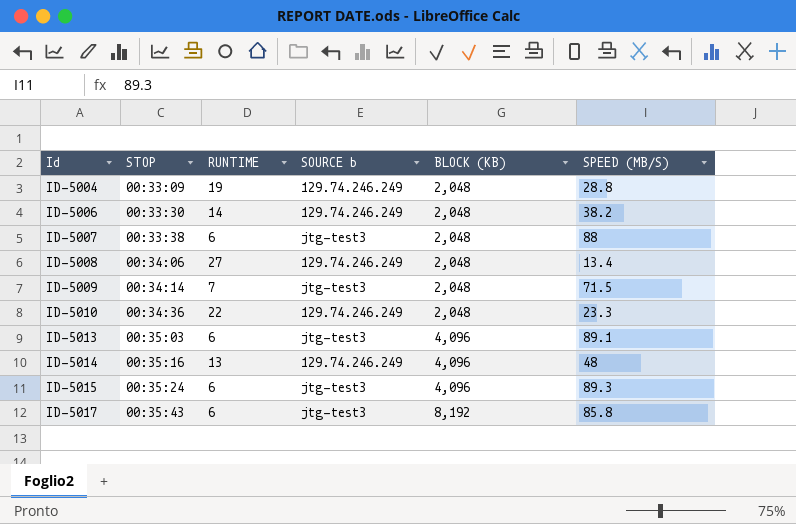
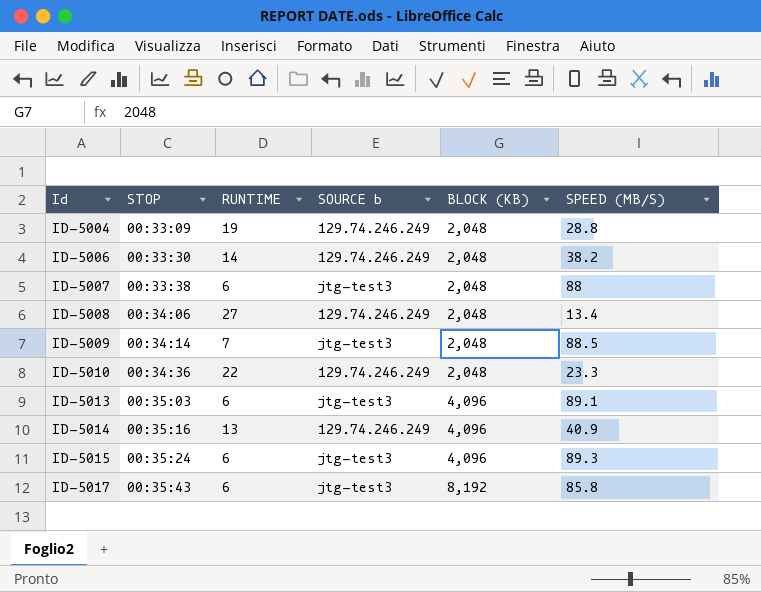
ID-5009 | SPEED (MB/S): 71.5 -> 88.5
ID-5014 | SPEED (MB/S): 48 -> 40.9

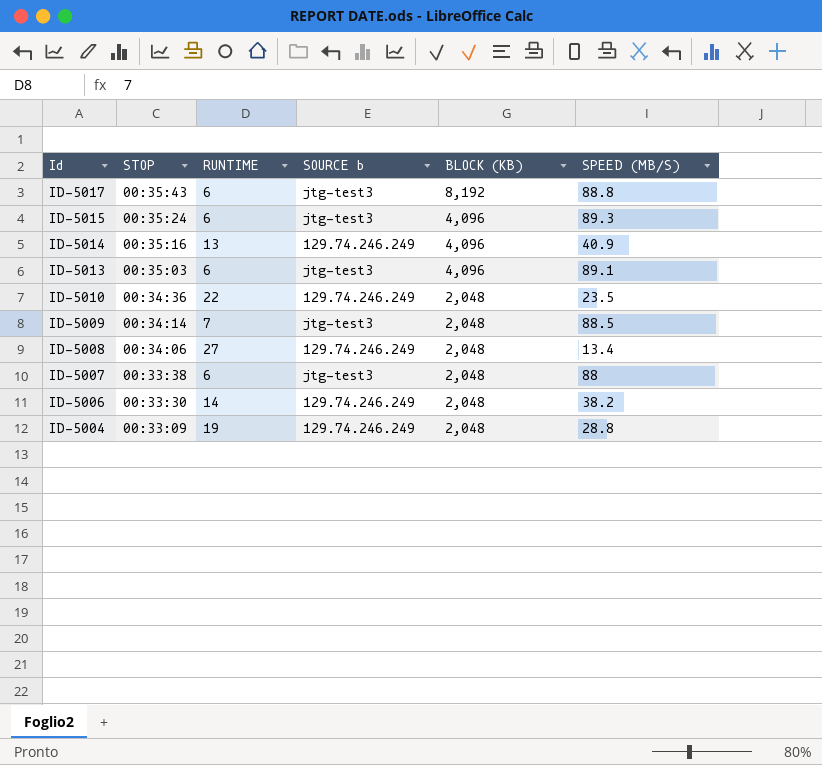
row order: Id ascending -> Id descending
ID-5017 | SPEED (MB/S): 85.8 -> 88.8
ID-5010 | SPEED (MB/S): 23.3 -> 23.5

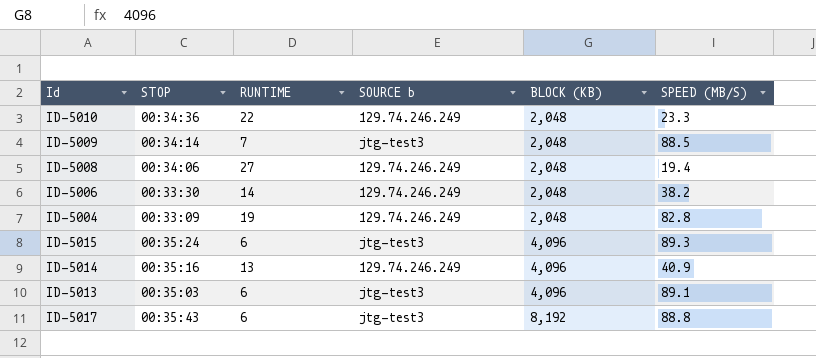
row order: Id descending -> BLOCK (KB) ascending
row ID-5007: 00:33:38 | 6 | jtg-test3 | 2,048 | 88 -> none
ID-5010 | SPEED (MB/S): 23.5 -> 23.3
ID-5008 | SPEED (MB/S): 13.4 -> 19.4
ID-5004 | SPEED (MB/S): 28.8 -> 82.8

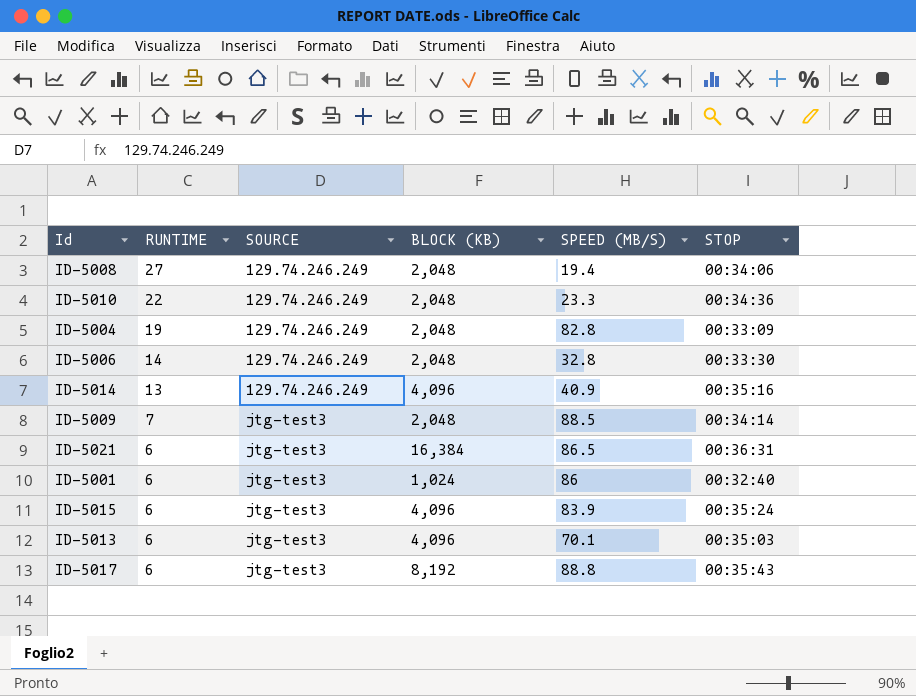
row order: BLOCK (KB) ascending -> RUNTIME descending
column name: SOURCE b -> SOURCE
column STOP | position: 2 -> 6
ID-5006 | SPEED (MB/S): 38.2 -> 32.8
row ID-5021: none -> 6 | jtg-test3 | 16,384 | 86.5 | 00:36:31
row ID-5001: none -> 6 | jtg-test3 | 1,024 | 86 | 00:32:40
ID-5015 | SPEED (MB/S): 89.3 -> 83.9
ID-5013 | SPEED (MB/S): 89.1 -> 70.1

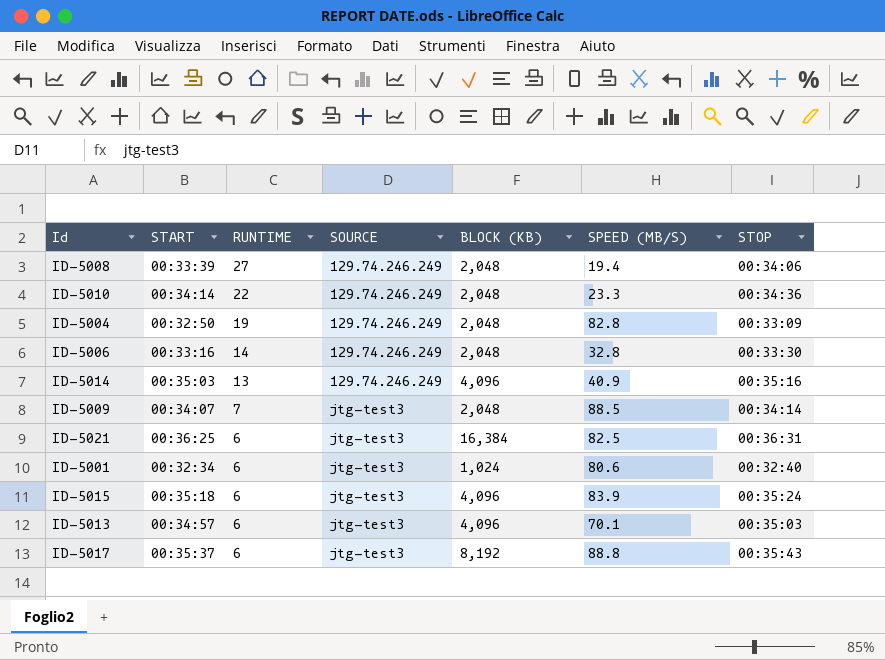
column START | position: none -> 2
ID-5021 | SPEED (MB/S): 86.5 -> 82.5
ID-5001 | SPEED (MB/S): 86 -> 80.6

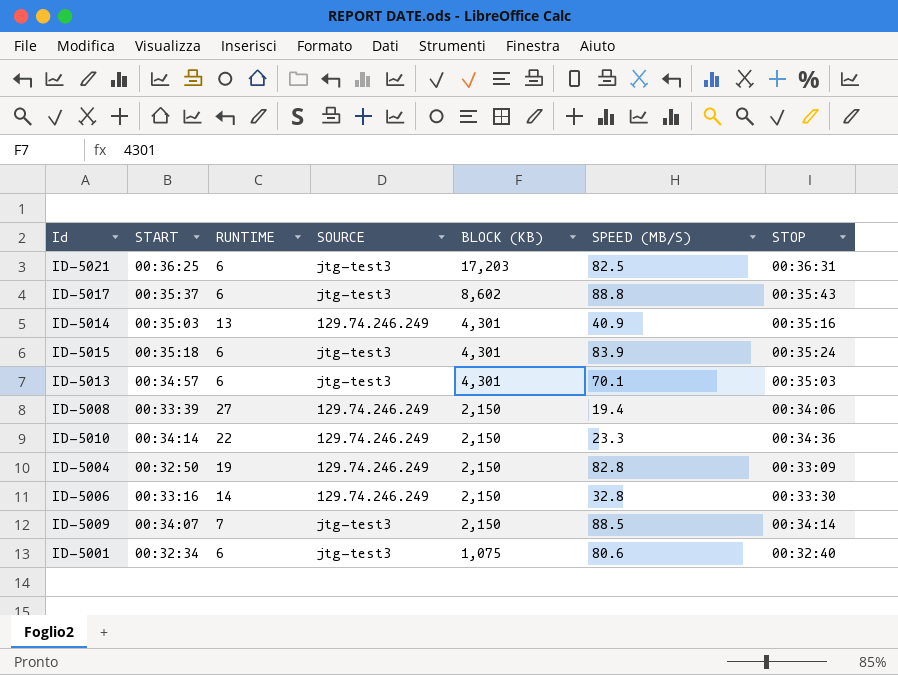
row order: RUNTIME descending -> BLOCK (KB) descending
ID-5021 | BLOCK (KB): 16,384 -> 17,203
ID-5017 | BLOCK (KB): 8,192 -> 8,602
ID-5014 | BLOCK (KB): 4,096 -> 4,301
ID-5015 | BLOCK (KB): 4,096 -> 4,301
ID-5013 | BLOCK (KB): 4,096 -> 4,301
ID-5008 | BLOCK (KB): 2,048 -> 2,150
ID-5010 | BLOCK (KB): 2,048 -> 2,150
ID-5004 | BLOCK (KB): 2,048 -> 2,150
ID-5006 | BLOCK (KB): 2,048 -> 2,150
ID-5009 | BLOCK (KB): 2,048 -> 2,150
ID-5001 | BLOCK (KB): 1,024 -> 1,075

